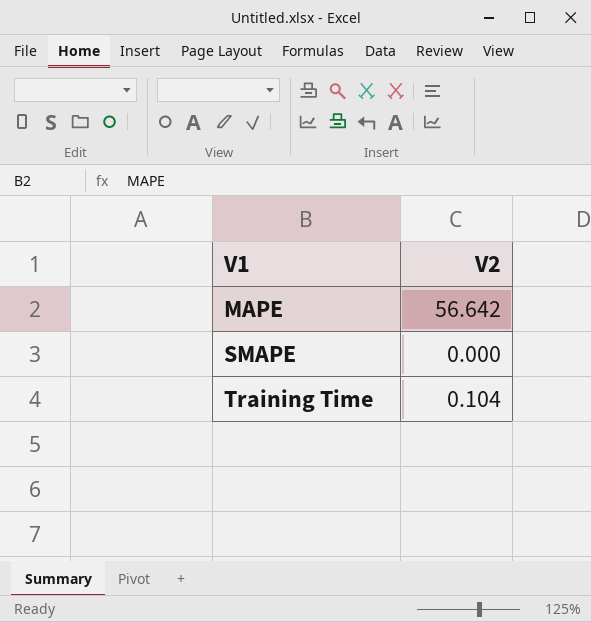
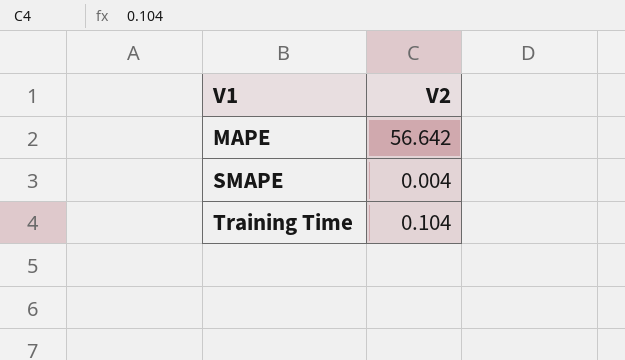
SMAPE | V2: 0.000 -> 0.004

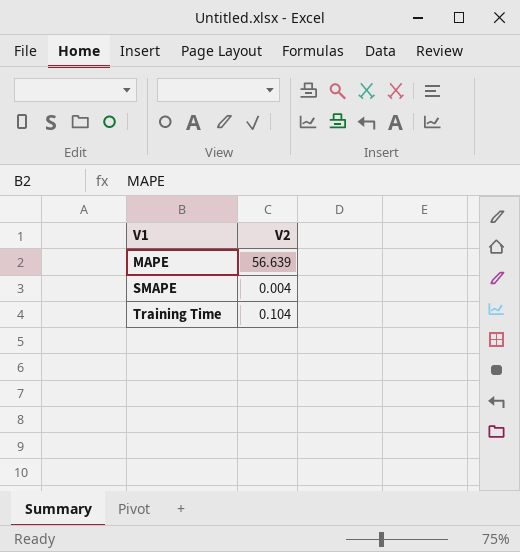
MAPE | V2: 56.642 -> 56.639

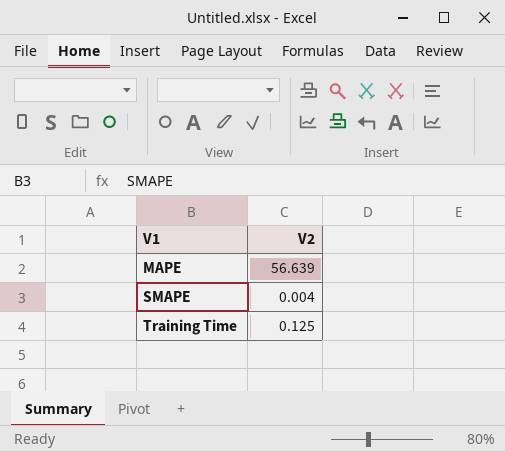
Training Time | V2: 0.104 -> 0.125

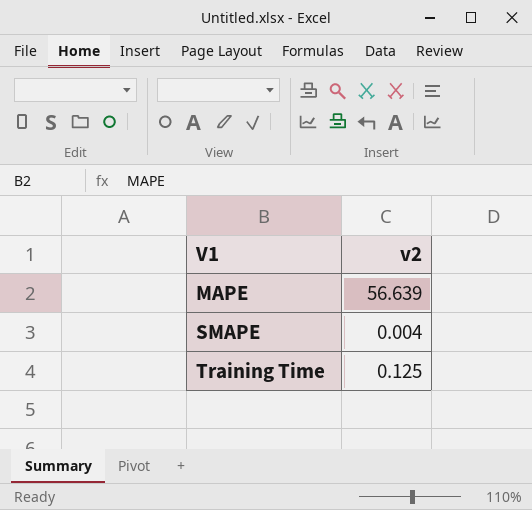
column name: V2 -> v2

